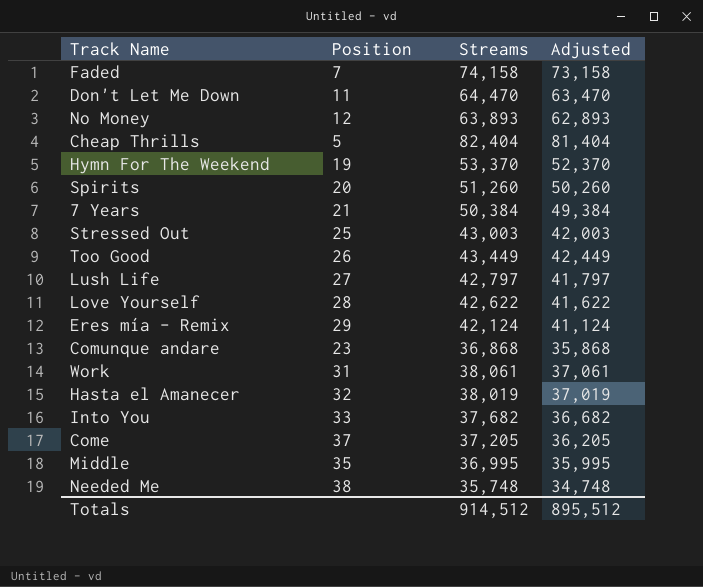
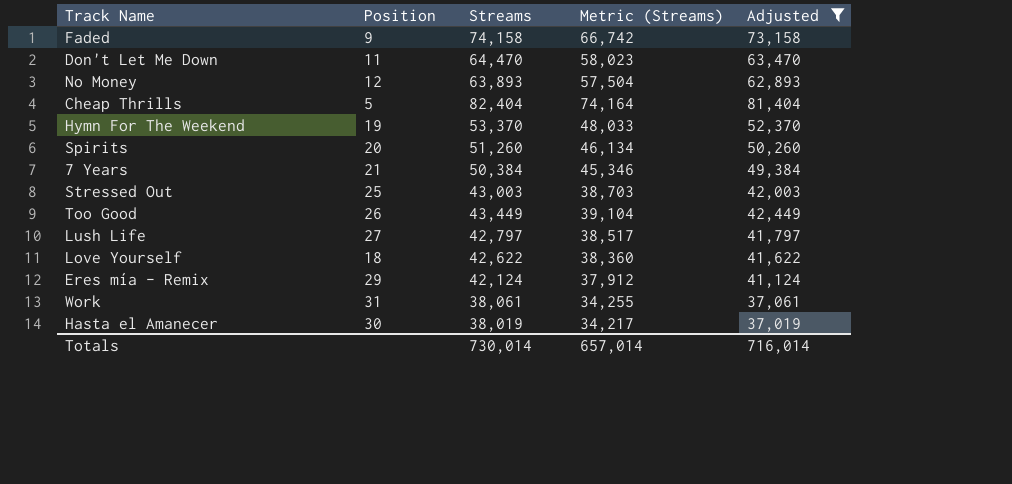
filter: none -> Adjusted >= 37,019
column Metric (Streams) | formula: none -> [Streams] * 0.9
Faded | Position: 7 -> 9
Love Yourself | Position: 28 -> 18
Hasta el Amanecer | Position: 32 -> 30
Totals | Streams: 914,512 -> 730,014
Totals | Adjusted: 895,512 -> 716,014

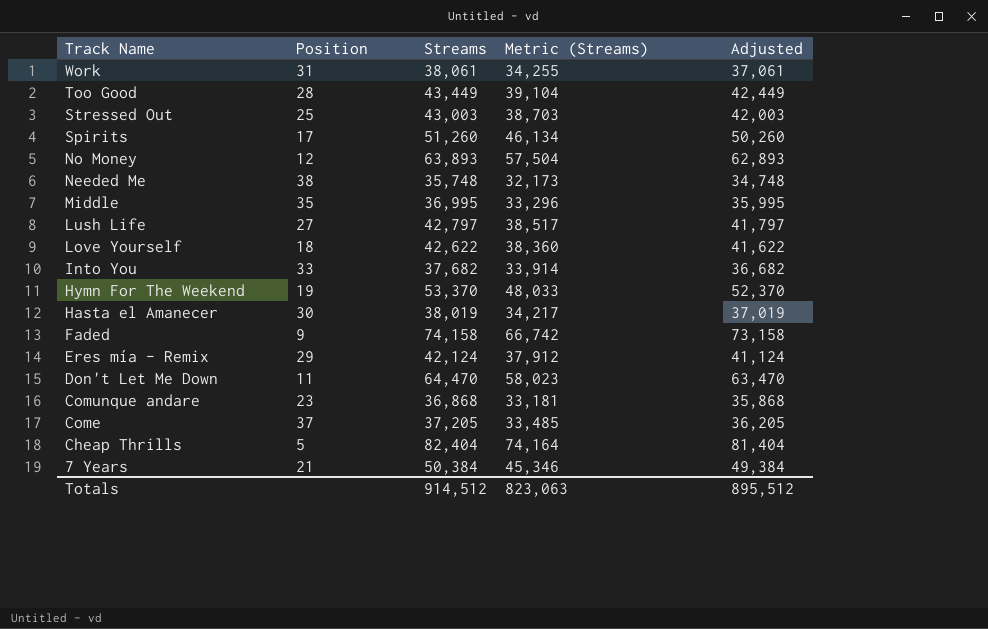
filter: Adjusted >= 37,019 -> none
row order: none -> Track Name descending
Too Good | Position: 26 -> 28
Spirits | Position: 20 -> 17
Totals | Streams: 730,014 -> 914,512
Totals | Metric (Streams): 657,014 -> 823,063
Totals | Adjusted: 716,014 -> 895,512

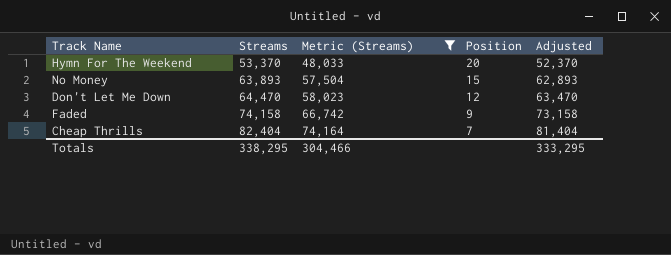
filter: none -> Metric (Streams) >= 48,033
row order: Track Name descending -> Streams ascending
column Position | position: 2 -> 4
Hymn For The Weekend | Position: 19 -> 20
No Money | Position: 12 -> 15
Don't Let Me Down | Position: 11 -> 12
Cheap Thrills | Position: 5 -> 7
Totals | Streams: 914,512 -> 338,295
Totals | Metric (Streams): 823,063 -> 304,466
Totals | Adjusted: 895,512 -> 333,295

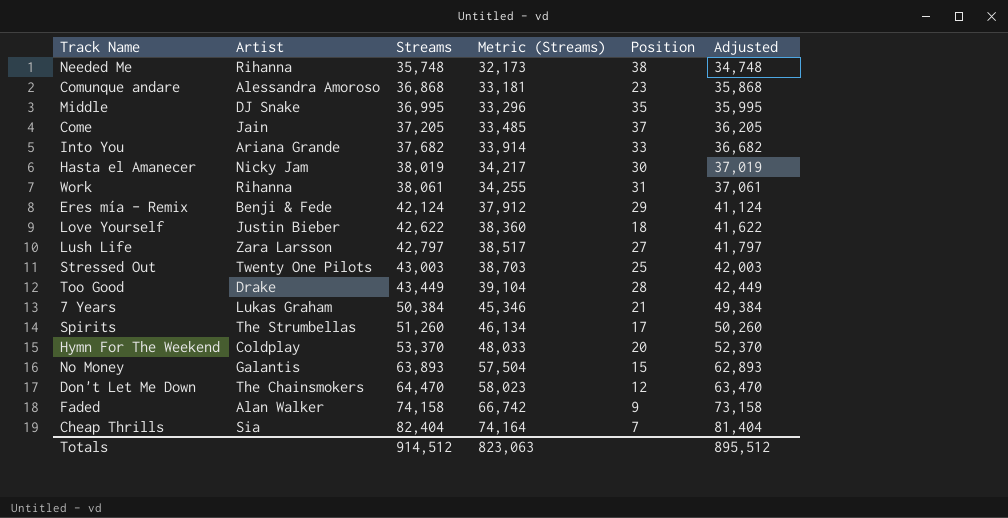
filter: Metric (Streams) >= 48,033 -> none
column Artist | position: none -> 2
Totals | Streams: 338,295 -> 914,512
Totals | Metric (Streams): 304,466 -> 823,063
Totals | Adjusted: 333,295 -> 895,512

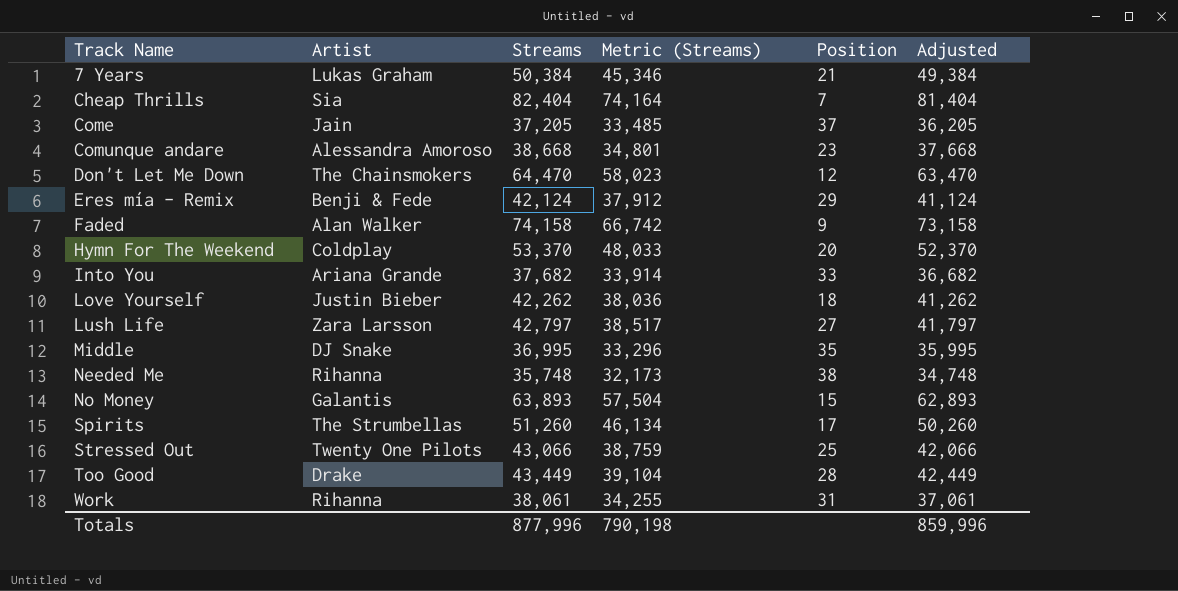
row order: Streams ascending -> Track Name ascending
row Hasta el Amanecer: Nicky Jam | 38,019 | 34,217 | 30 | 37,019 -> none
Comunque andare | Streams: 36,868 -> 38,668
Comunque andare | Metric (Streams): 33,181 -> 34,801
Comunque andare | Adjusted: 35,868 -> 37,668
Love Yourself | Streams: 42,622 -> 42,262
Love Yourself | Metric (Streams): 38,360 -> 38,036
Love Yourself | Adjusted: 41,622 -> 41,262
Stressed Out | Streams: 43,003 -> 43,066
Stressed Out | Metric (Streams): 38,703 -> 38,759
Stressed Out | Adjusted: 42,003 -> 42,066
Totals | Streams: 914,512 -> 877,996
Totals | Metric (Streams): 823,063 -> 790,198
Totals | Adjusted: 895,512 -> 859,996

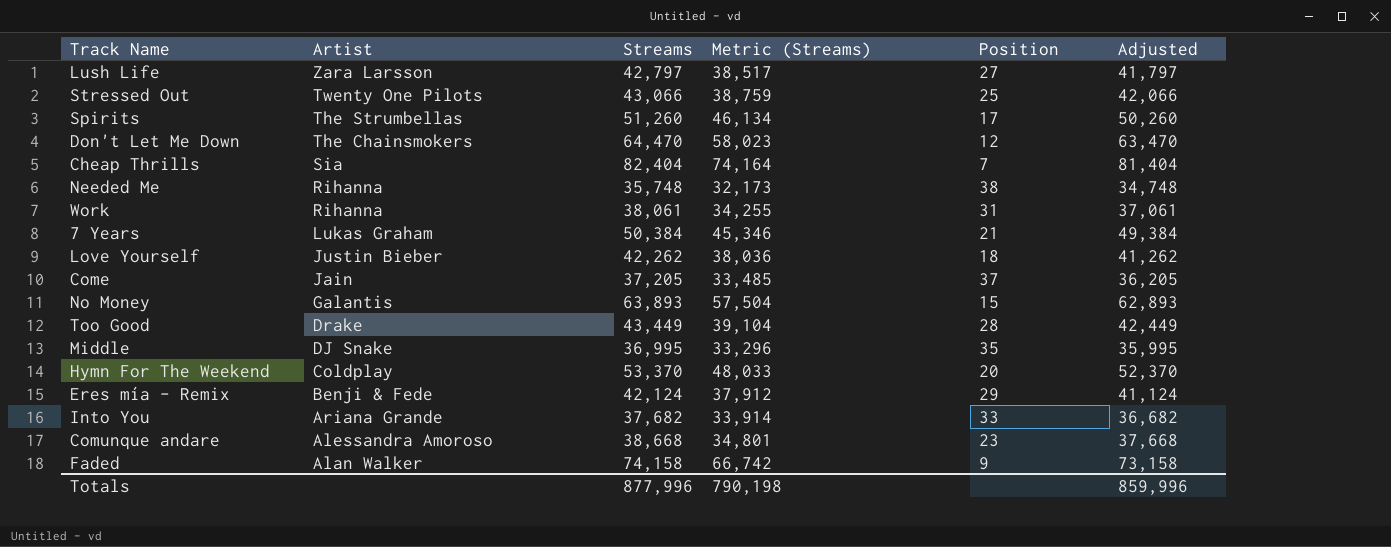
row order: Track Name ascending -> Artist descending

